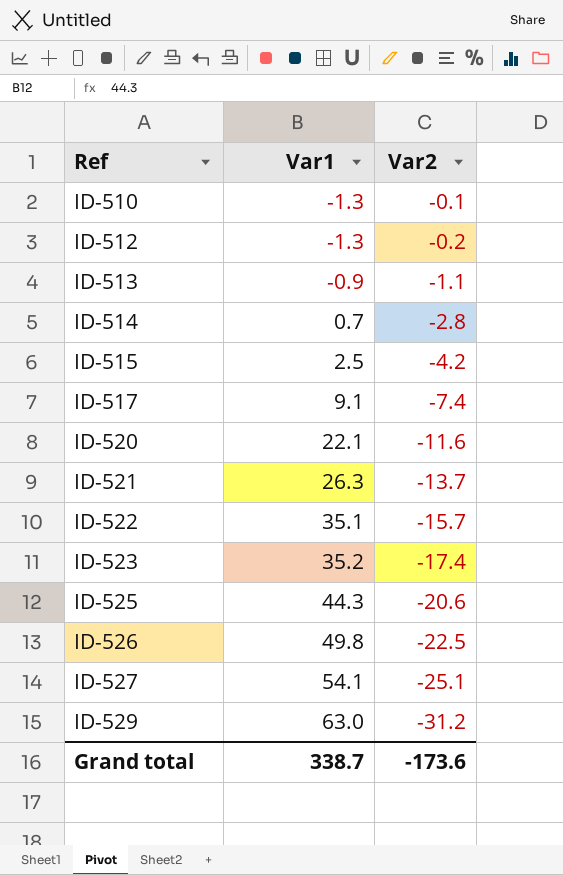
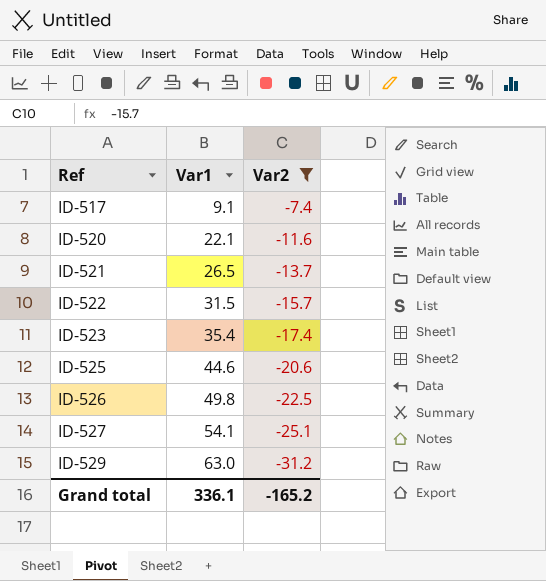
filter: none -> Var2 <= -7.4
ID-521 | Var1: 26.3 -> 26.5
ID-522 | Var1: 35.1 -> 31.5
ID-523 | Var1: 35.2 -> 35.4
ID-525 | Var1: 44.3 -> 44.6
Grand total | Var1: 338.7 -> 336.1
Grand total | Var2: -173.6 -> -165.2

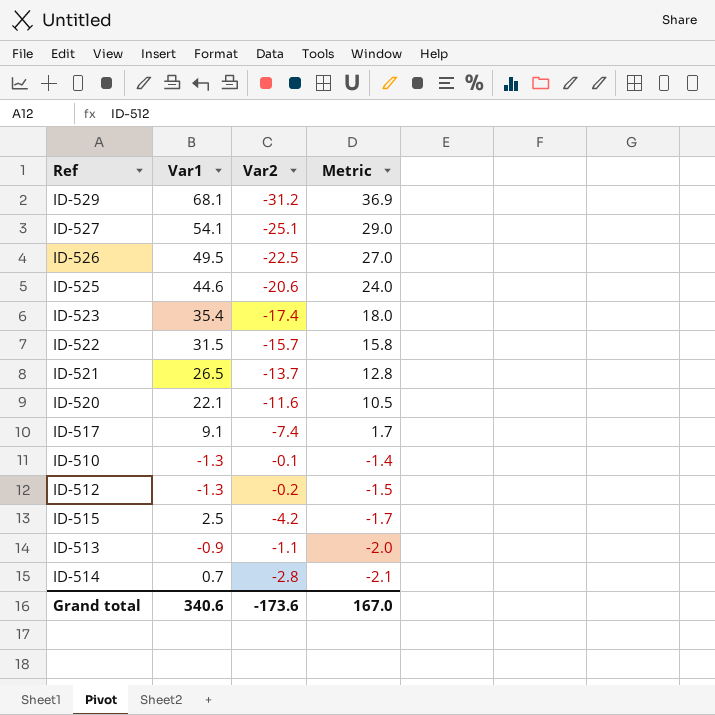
filter: Var2 <= -7.4 -> none
row order: Ref ascending -> Metric descending
column Metric | formula: none -> [Var1] + [Var2]
ID-529 | Var1: 63.0 -> 68.1
ID-526 | Var1: 49.8 -> 49.5
Grand total | Var1: 336.1 -> 340.6
Grand total | Var2: -165.2 -> -173.6

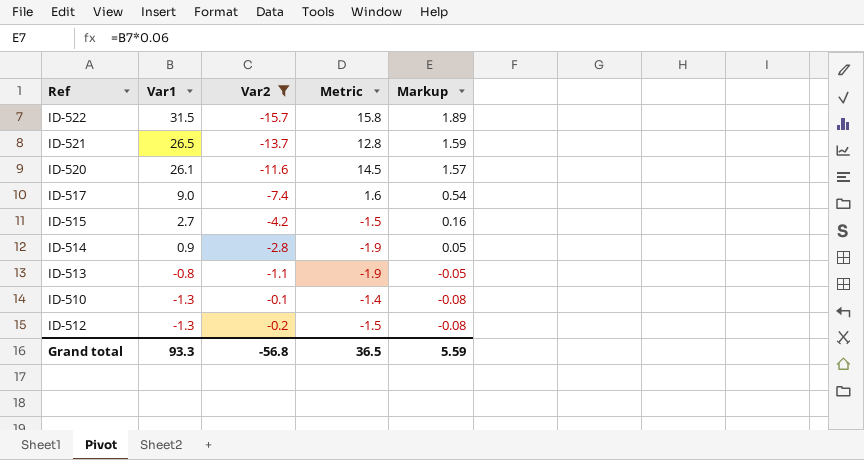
filter: none -> Var2 >= -15.7
row order: Metric descending -> Var1 descending
column Markup | formula: none -> [Var1] * 0.06
ID-520 | Var1: 22.1 -> 26.1
ID-520 | Metric: 10.5 -> 14.5
ID-517 | Var1: 9.1 -> 9.0
ID-517 | Metric: 1.7 -> 1.6
ID-515 | Var1: 2.5 -> 2.7
ID-515 | Metric: -1.7 -> -1.5
ID-514 | Var1: 0.7 -> 0.9
ID-514 | Metric: -2.1 -> -1.9
ID-513 | Var1: -0.9 -> -0.8
ID-513 | Metric: -2.0 -> -1.9
Grand total | Var1: 340.6 -> 93.3
Grand total | Var2: -173.6 -> -56.8
Grand total | Metric: 167.0 -> 36.5

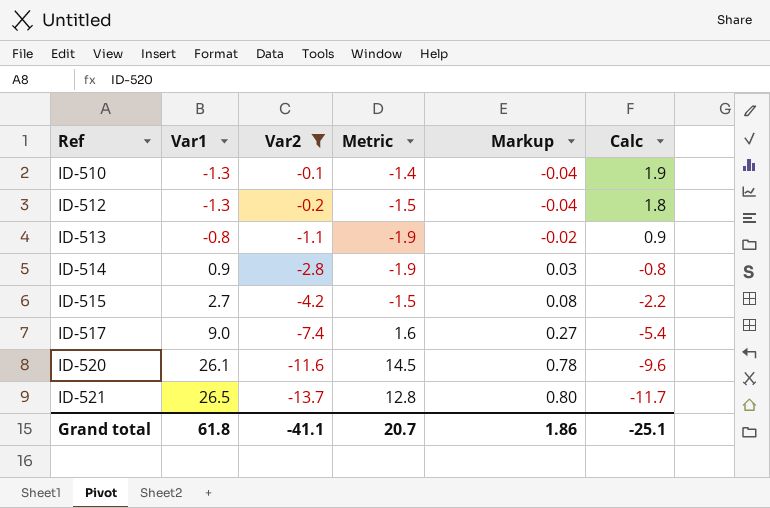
row order: Var1 descending -> Ref ascending
column Markup | formula: [Var1] * 0.06 -> [Var1] * 0.03
column Calc | formula: none -> [Var2] + 2
row ID-522: 31.5 | -15.7 | 15.8 | 1.89 -> none
Grand total | Var1: 93.3 -> 61.8
Grand total | Var2: -56.8 -> -41.1
Grand total | Metric: 36.5 -> 20.7
Grand total | Markup: 5.59 -> 1.86

